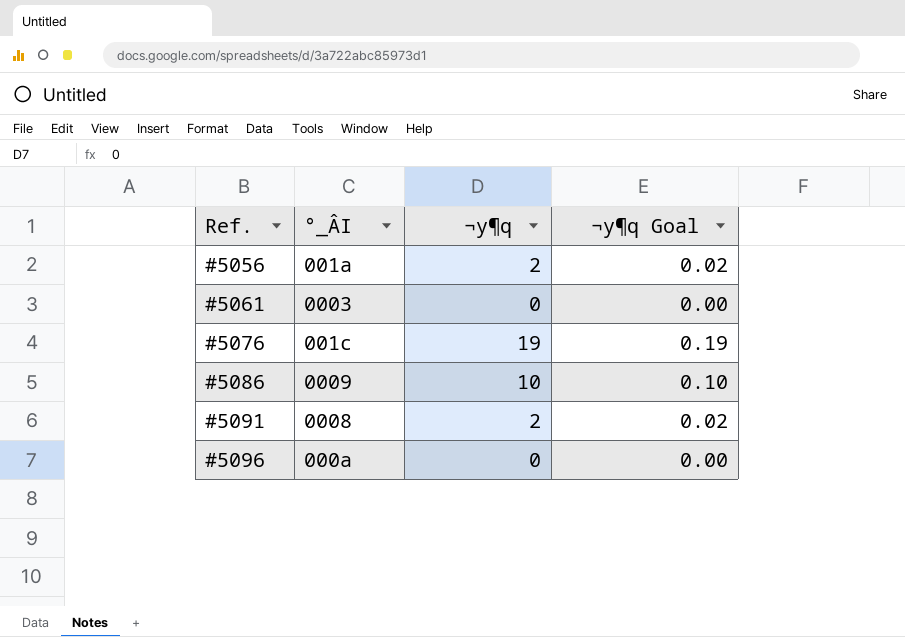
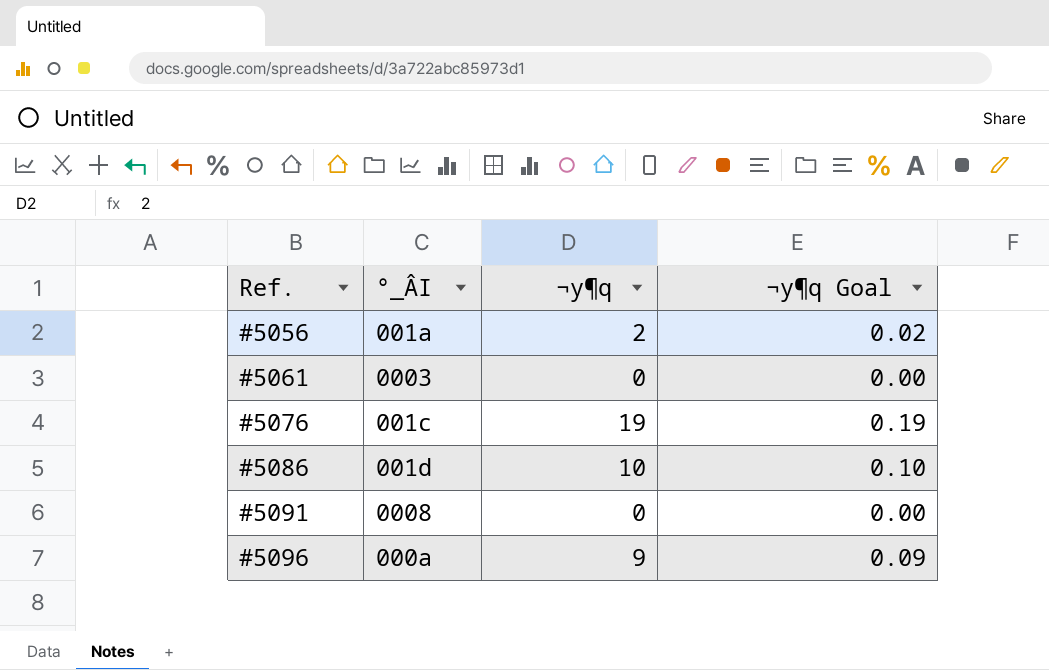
#5086 | °_ÂI: 0009 -> 001d
#5091 | ¬y¶q: 2 -> 0
#5091 | ¬y¶q Goal: 0.02 -> 0.00
#5096 | ¬y¶q: 0 -> 9
#5096 | ¬y¶q Goal: 0.00 -> 0.09

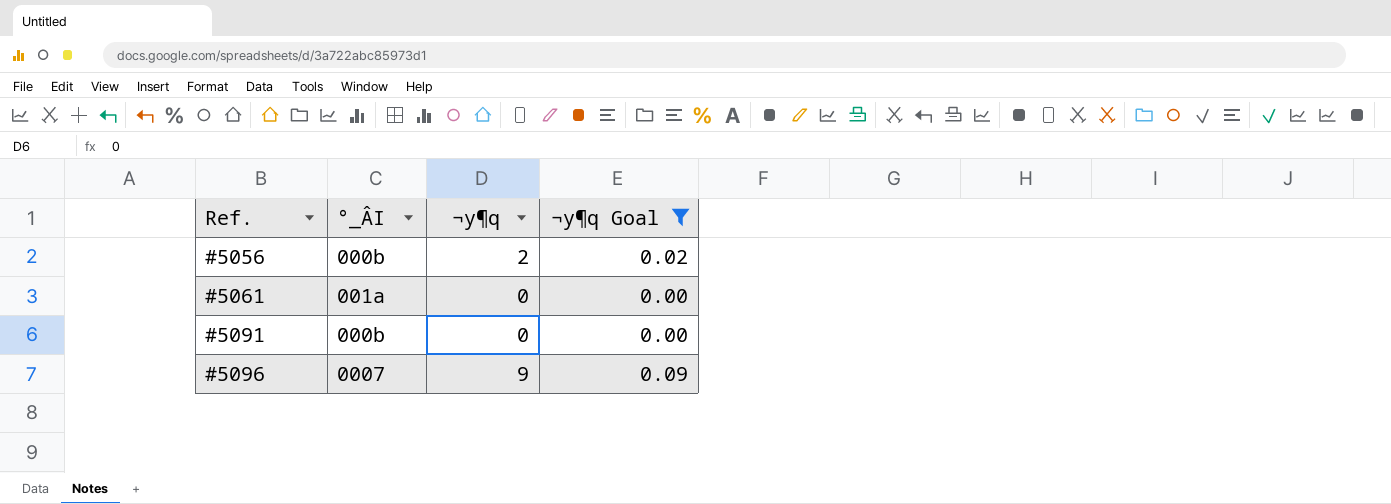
filter: none -> ¬y¶q Goal <= 0.09
#5056 | °_ÂI: 001a -> 000b
#5061 | °_ÂI: 0003 -> 001a
#5091 | °_ÂI: 0008 -> 000b
#5096 | °_ÂI: 000a -> 0007

